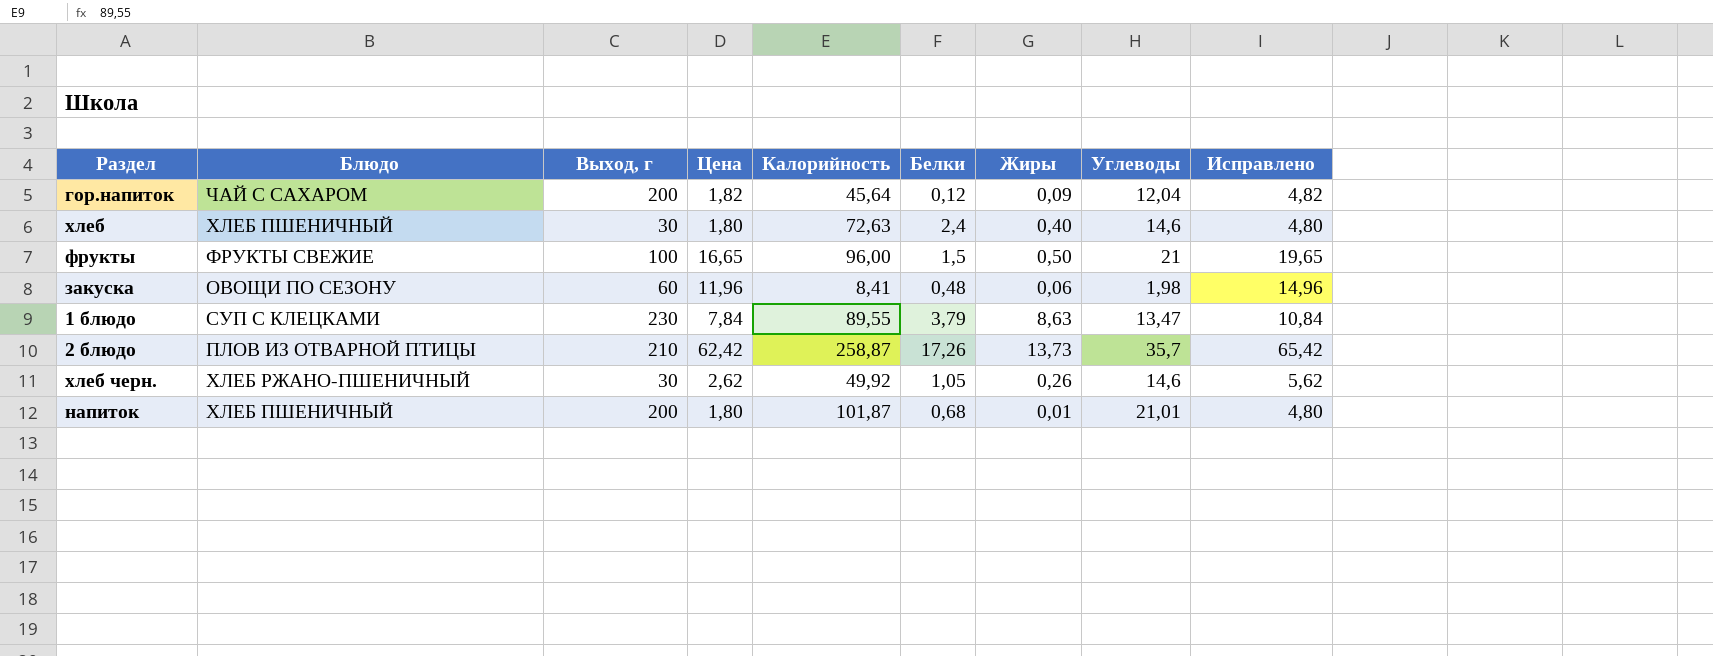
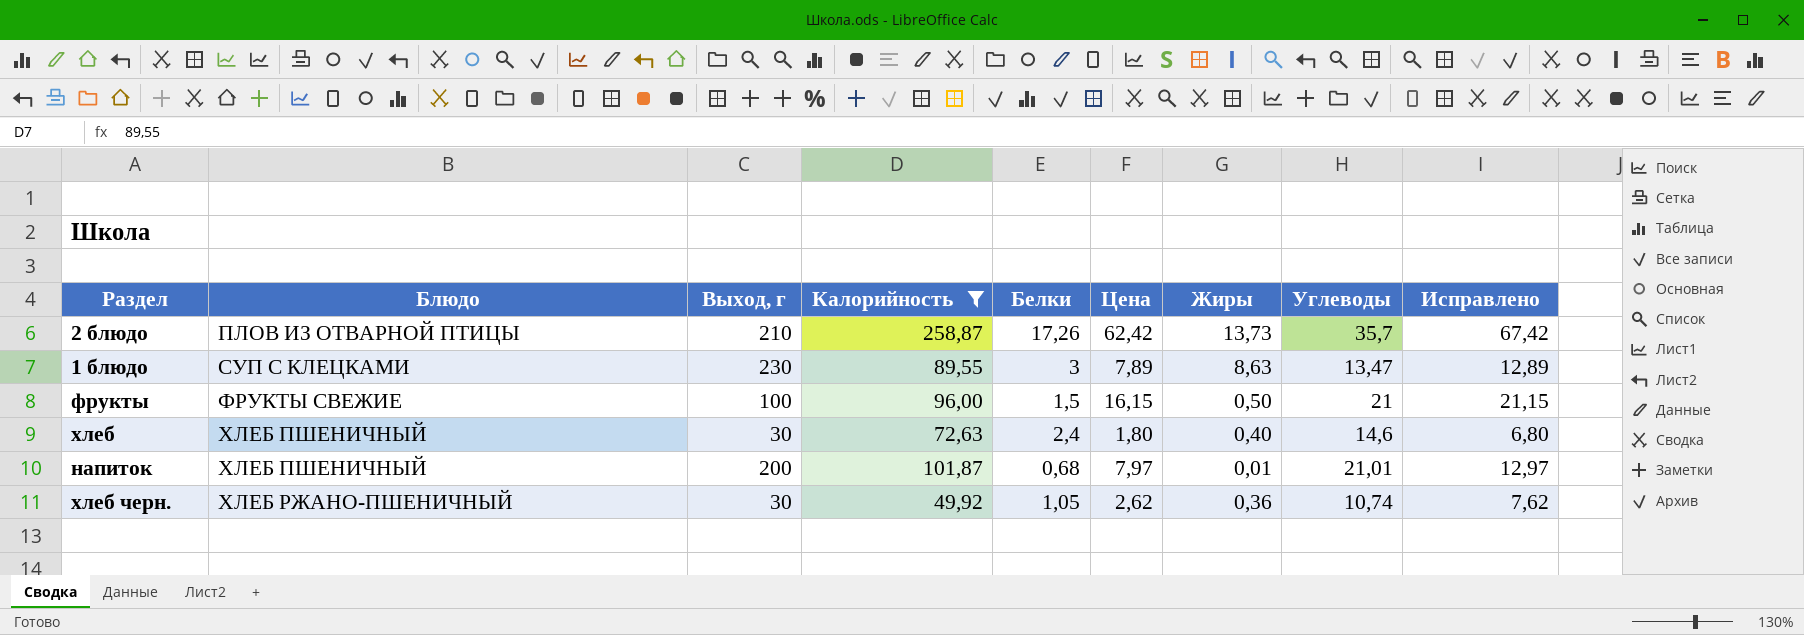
filter: none -> Калорийность >= 49,92
row order: none -> Блюдо ascending
column Цена | position: 4 -> 6
column Исправлено | formula: [Цена] + 3 -> [Цена] + 5
1 блюдо | Белки: 3,79 -> 3
1 блюдо | Цена: 7,84 -> 7,89
фрукты | Цена: 16,65 -> 16,15
напиток | Цена: 1,80 -> 7,97
хлеб черн. | Жиры: 0,26 -> 0,36
хлеб черн. | Углеводы: 14,6 -> 10,74

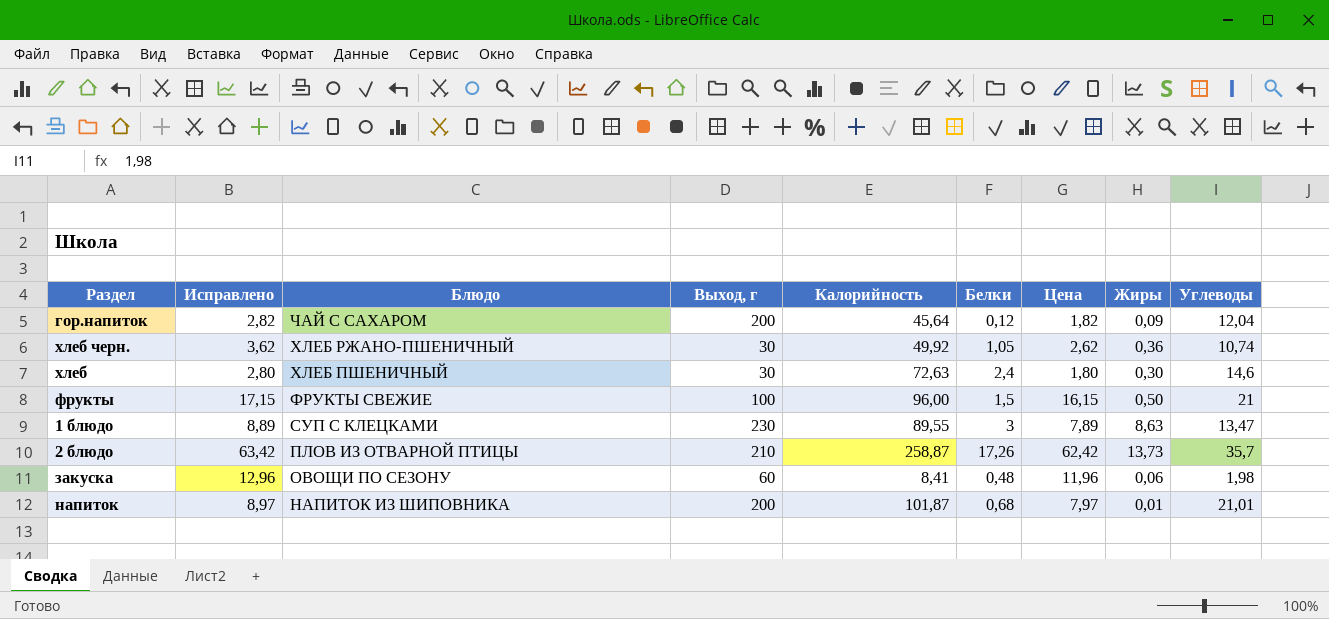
filter: Калорийность >= 49,92 -> none
row order: Блюдо ascending -> Блюдо descending
column Исправлено | formula: [Цена] + 5 -> [Цена] + 1
column Исправлено | position: 9 -> 2
хлеб | Жиры: 0,40 -> 0,30
напиток | Блюдо: ХЛЕБ ПШЕНИЧНЫЙ -> НАПИТОК ИЗ ШИПОВНИКА

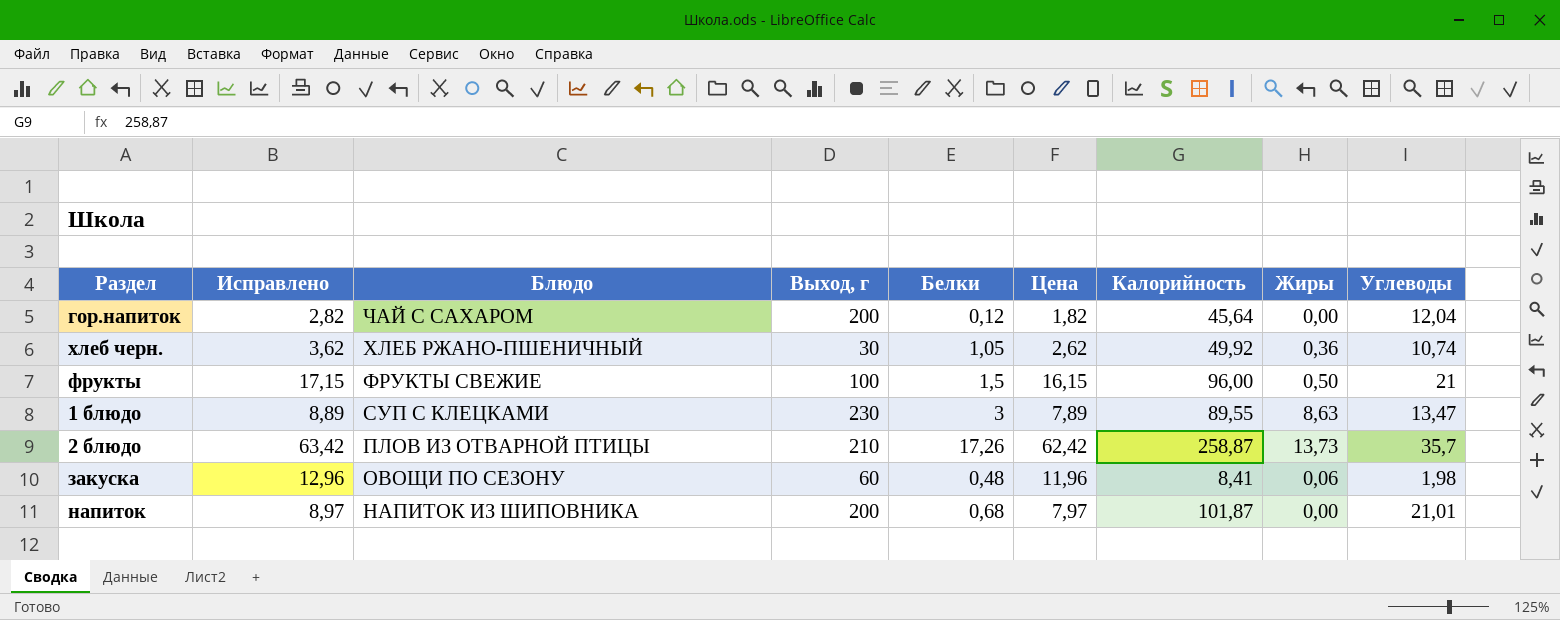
column Калорийность | position: 5 -> 7
row хлеб: 2,80 | ХЛЕБ ПШЕНИЧНЫЙ | 30 | 72,63 | 2,4 | 1,80 | 0,30 | 14,6 -> none
гор.напиток | Жиры: 0,09 -> 0,00
напиток | Жиры: 0,01 -> 0,00

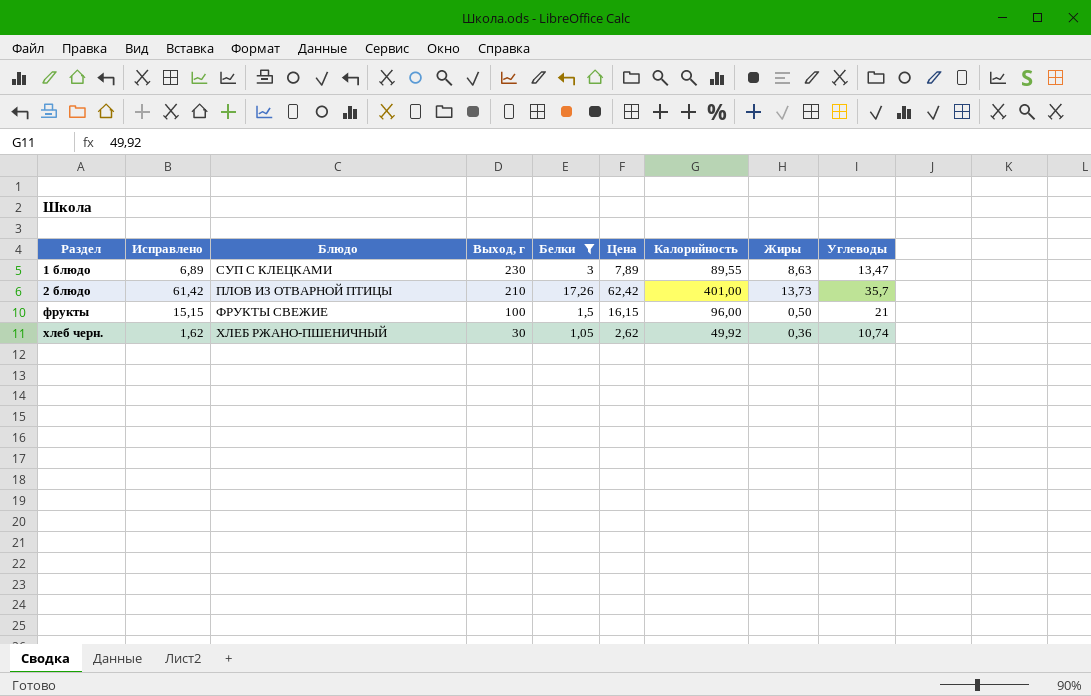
filter: none -> Белки >= 1,05
row order: Блюдо descending -> Раздел ascending
column Исправлено | formula: [Цена] + 1 -> [Цена] - 1
2 блюдо | Калорийность: 258,87 -> 401,00

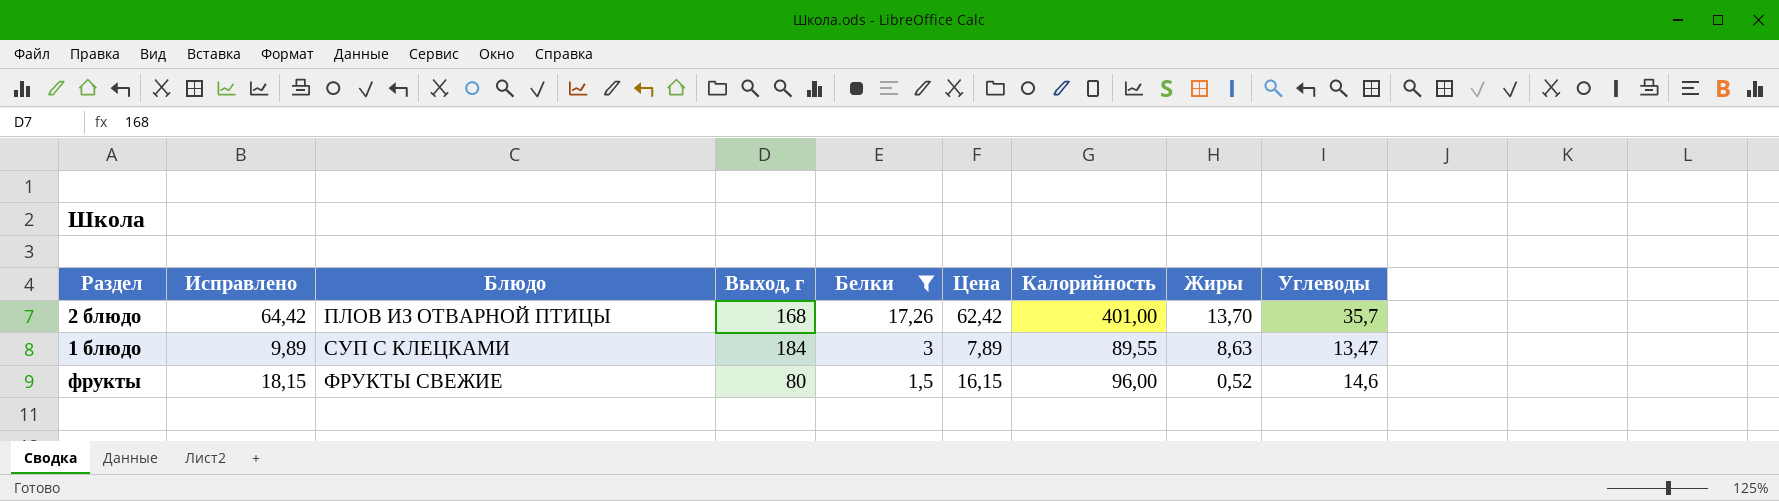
row order: Раздел ascending -> Блюдо ascending
column Исправлено | formula: [Цена] - 1 -> [Цена] + 2
row хлеб черн.: 1,62 | ХЛЕБ РЖАНО-ПШЕНИЧНЫЙ | 30 | 1,05 | 2,62 | 49,92 | 0,36 | 10,74 -> none
2 блюдо | Выход, г: 210 -> 168
2 блюдо | Жиры: 13,73 -> 13,70
1 блюдо | Выход, г: 230 -> 184
фрукты | Выход, г: 100 -> 80
фрукты | Жиры: 0,50 -> 0,52
фрукты | Углеводы: 21 -> 14,6

